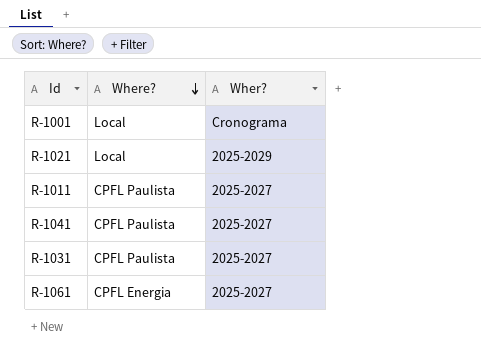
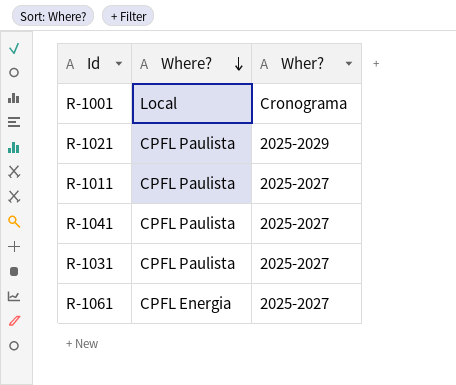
R-1021 | Where?: Local -> CPFL Paulista

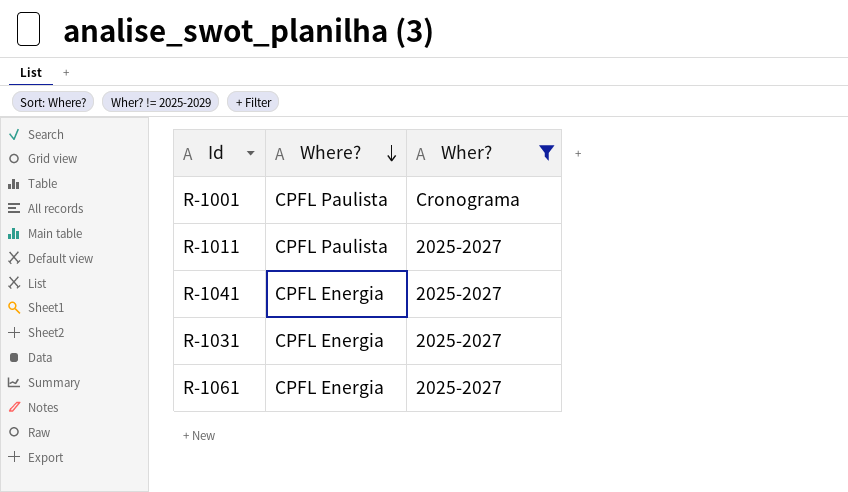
filter: none -> Wher? != 2025-2029
R-1001 | Where?: Local -> CPFL Paulista
R-1041 | Where?: CPFL Paulista -> CPFL Energia
R-1031 | Where?: CPFL Paulista -> CPFL Energia

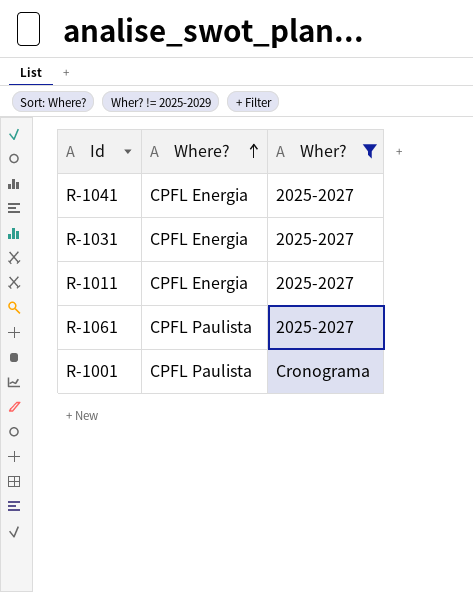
row order: Where? descending -> Where? ascending
R-1011 | Where?: CPFL Paulista -> CPFL Energia
R-1061 | Where?: CPFL Energia -> CPFL Paulista

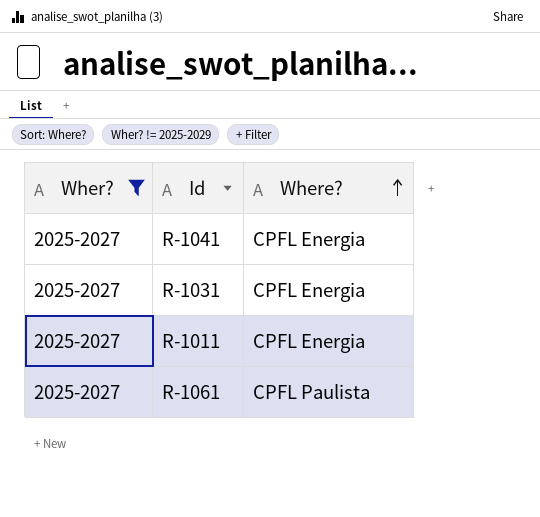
column Wher? | position: 3 -> 1
row R-1001: CPFL Paulista | Cronograma -> none

